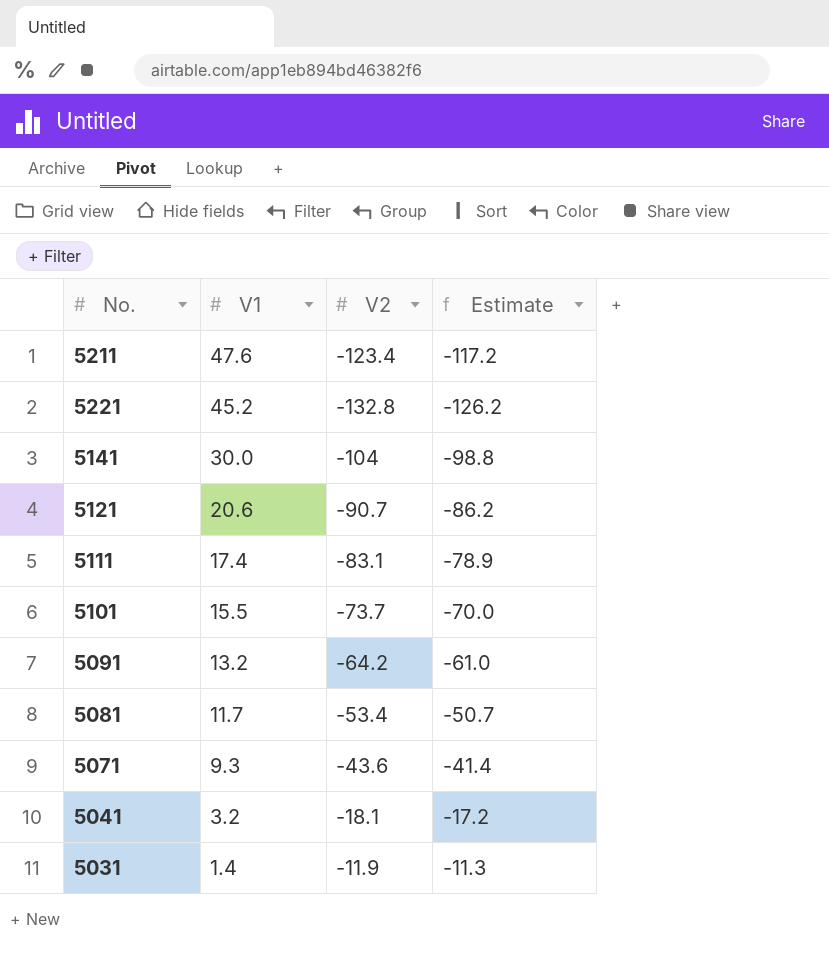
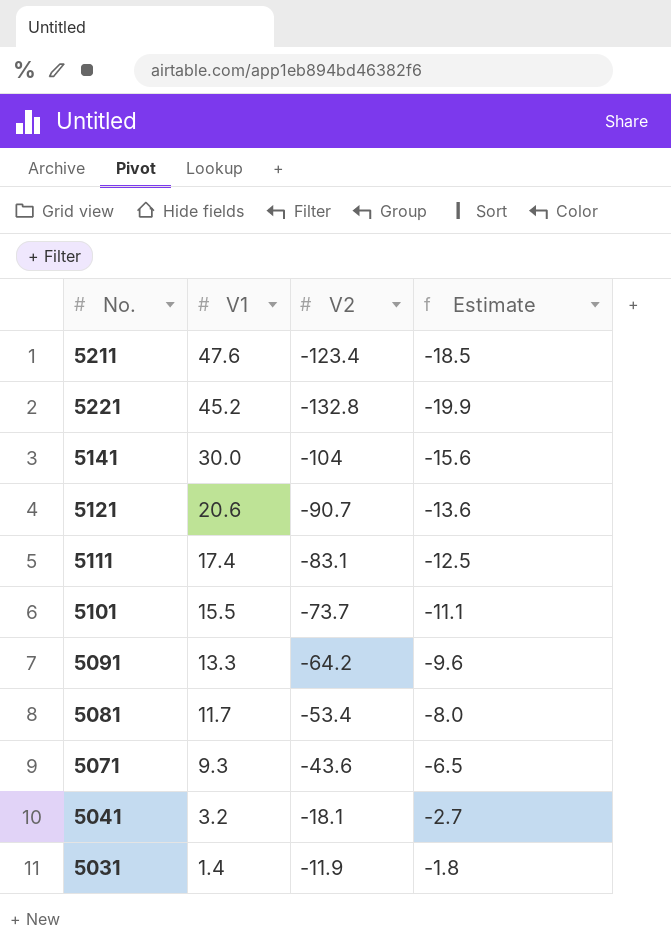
column Estimate | formula: [V2] * 0.95 -> [V2] * 0.15
5091 | V1: 13.2 -> 13.3

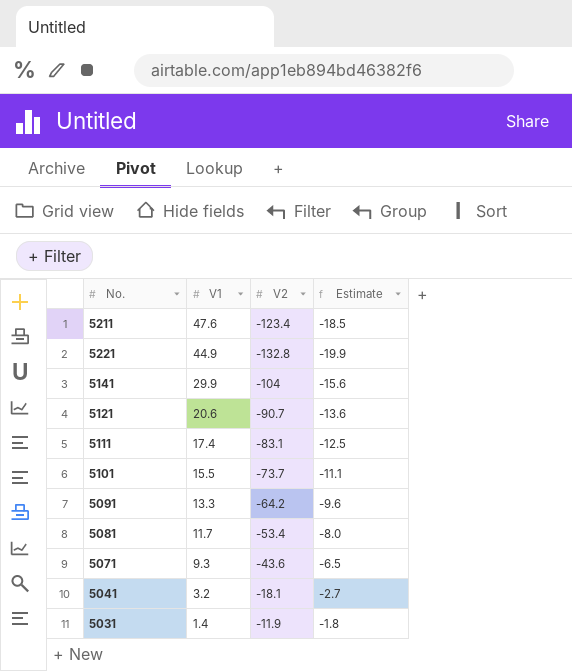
5221 | V1: 45.2 -> 44.9
5141 | V1: 30.0 -> 29.9

